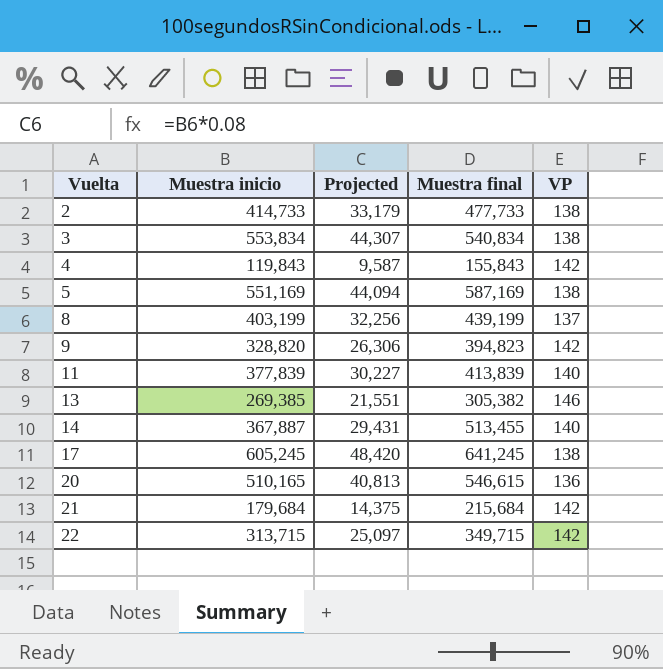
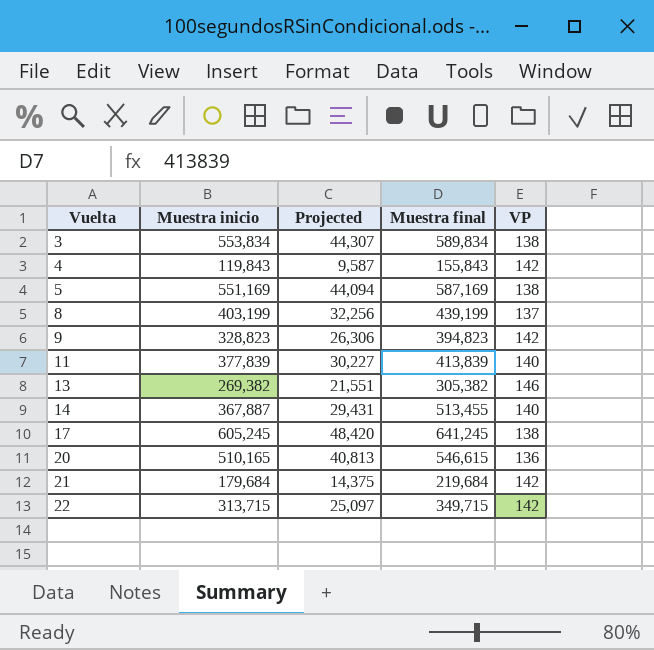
row 2: 414,733 | 33,179 | 477,733 | 138 -> none
3 | Muestra final: 540,834 -> 589,834
9 | Muestra inicio: 328,820 -> 328,823
13 | Muestra inicio: 269,385 -> 269,382
21 | Muestra final: 215,684 -> 219,684

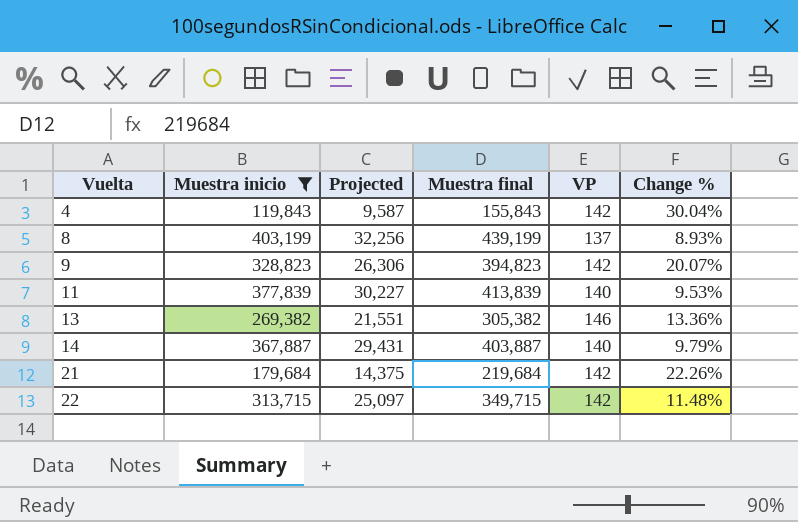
filter: none -> Muestra inicio <= 403,199
column Change % | formula: none -> ([Muestra final] - [Muestra inicio]) / [Muestra inicio]
14 | Muestra final: 513,455 -> 403,887

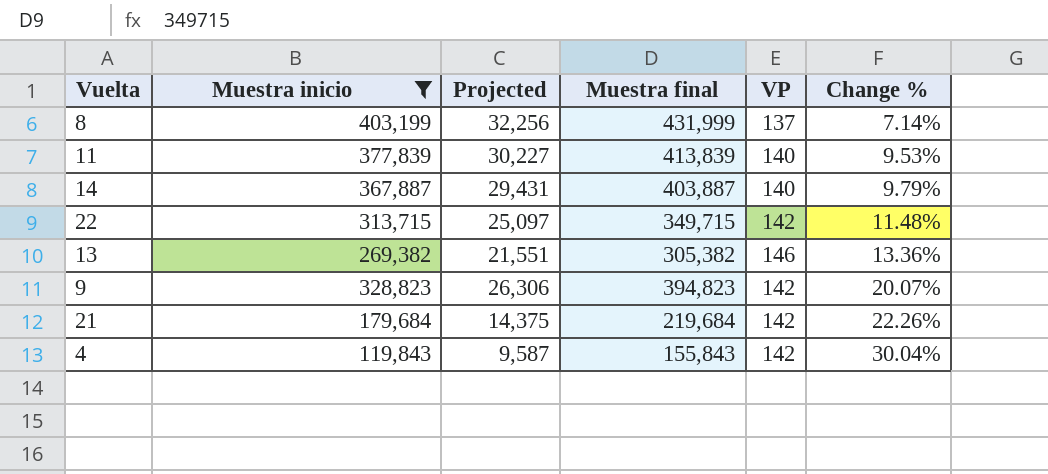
row order: Vuelta ascending -> Change % ascending
8 | Muestra final: 439,199 -> 431,999
8 | Change %: 8.93% -> 7.14%

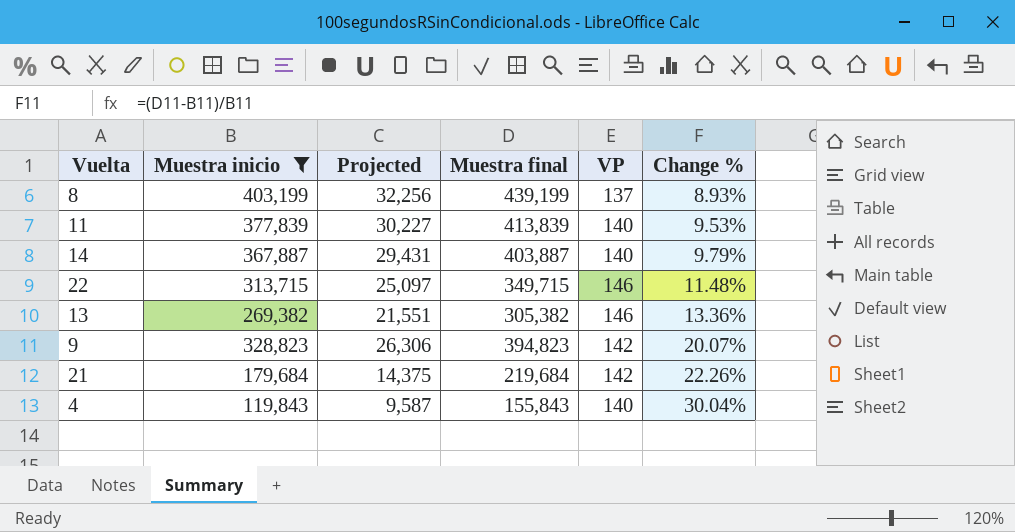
8 | Muestra final: 431,999 -> 439,199
8 | Change %: 7.14% -> 8.93%
22 | VP: 142 -> 146
4 | VP: 142 -> 140

